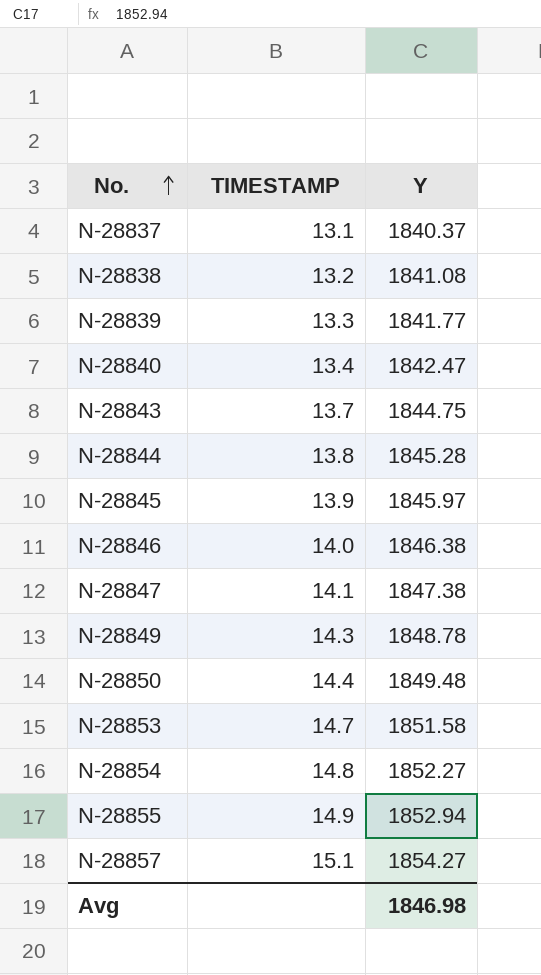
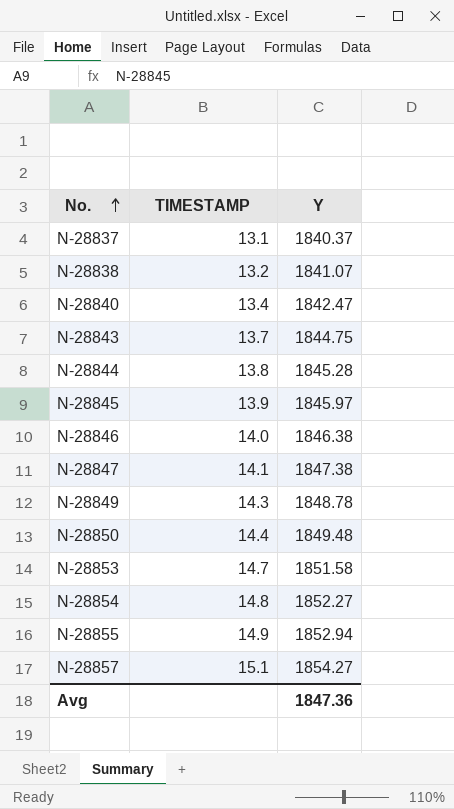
row N-28839: 13.3 | 1841.77 -> none
N-28838 | Y: 1841.08 -> 1841.07
Avg | Y: 1846.98 -> 1847.36

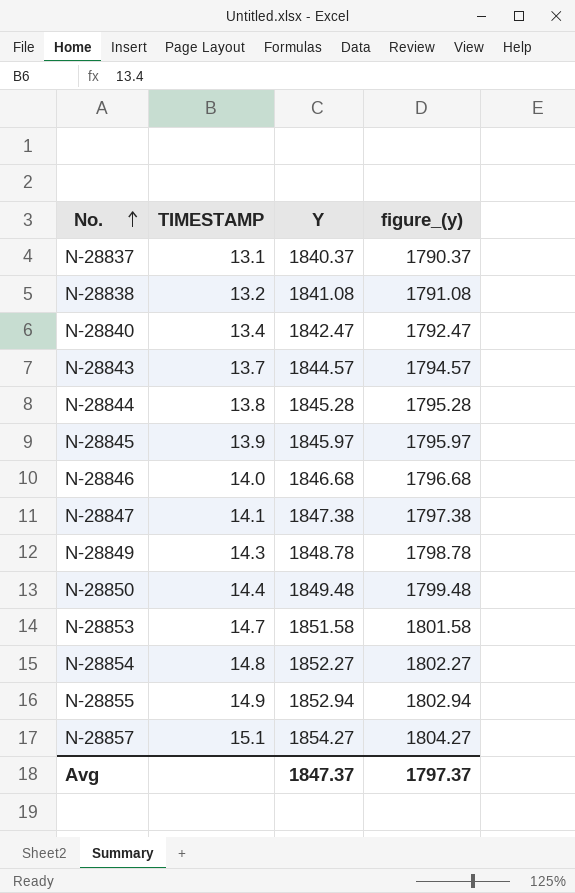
column figure_(y) | formula: none -> [Y] - 50
N-28838 | Y: 1841.07 -> 1841.08
N-28843 | Y: 1844.75 -> 1844.57
N-28846 | Y: 1846.38 -> 1846.68
Avg | Y: 1847.36 -> 1847.37

